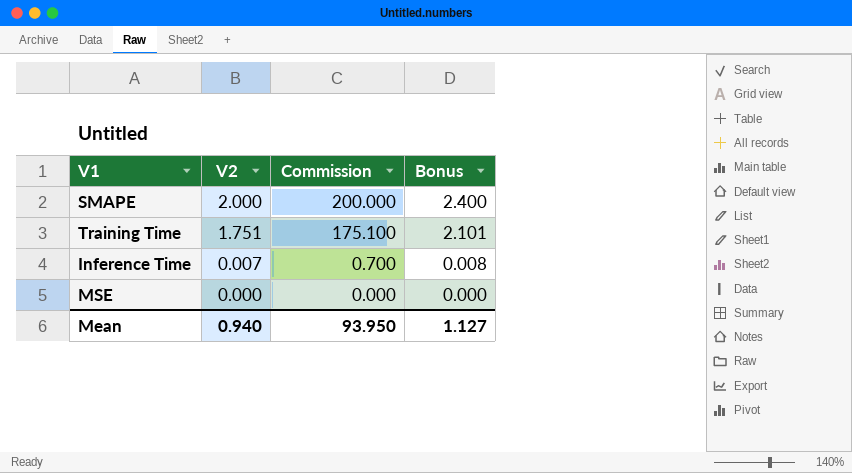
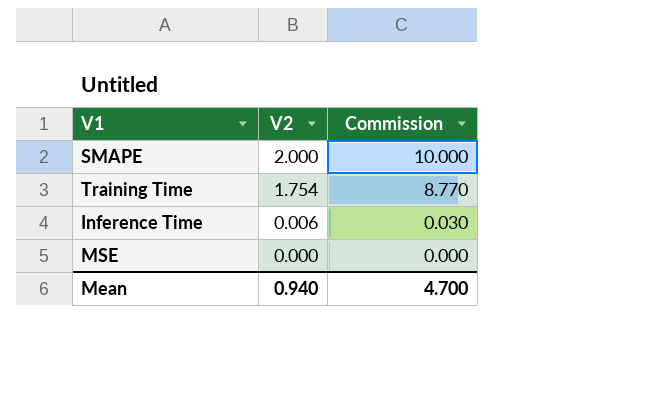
column Bonus | formula: [V2] * 1.2 -> none
column Commission | formula: [V2] * 100 -> [V2] * 5
Training Time | V2: 1.751 -> 1.754
Inference Time | V2: 0.007 -> 0.006
Mean | Commission: 93.950 -> 4.700

